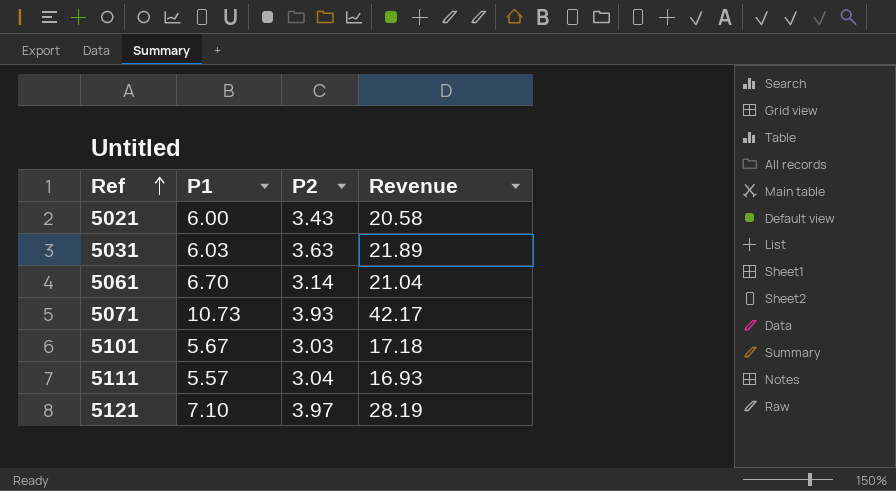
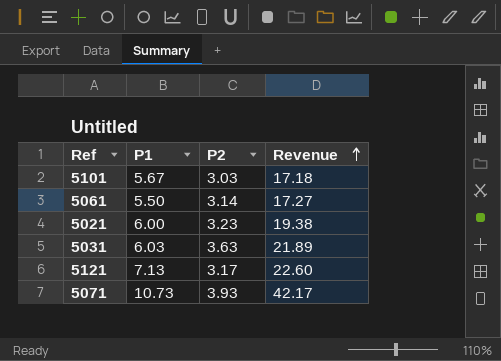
row order: Ref ascending -> Revenue ascending
row 5111: 5.57 | 3.04 | 16.93 -> none
5061 | P1: 6.70 -> 5.50
5061 | Revenue: 21.04 -> 17.27
5021 | P2: 3.43 -> 3.23
5021 | Revenue: 20.58 -> 19.38
5121 | P1: 7.10 -> 7.13
5121 | P2: 3.97 -> 3.17
5121 | Revenue: 28.19 -> 22.60

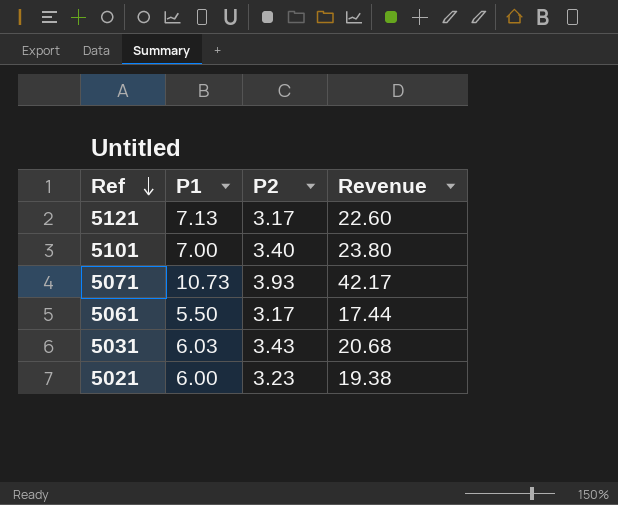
row order: Revenue ascending -> Ref descending
5101 | P1: 5.67 -> 7.00
5101 | P2: 3.03 -> 3.40
5101 | Revenue: 17.18 -> 23.80
5061 | P2: 3.14 -> 3.17
5061 | Revenue: 17.27 -> 17.44
5031 | P2: 3.63 -> 3.43
5031 | Revenue: 21.89 -> 20.68

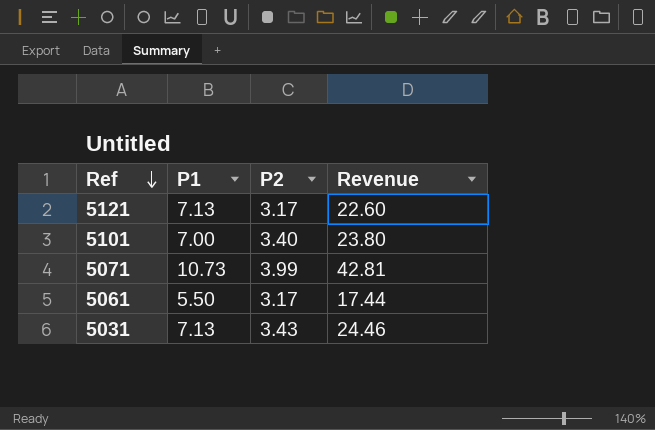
row 5021: 6.00 | 3.23 | 19.38 -> none
5071 | P2: 3.93 -> 3.99
5071 | Revenue: 42.17 -> 42.81
5031 | P1: 6.03 -> 7.13
5031 | Revenue: 20.68 -> 24.46

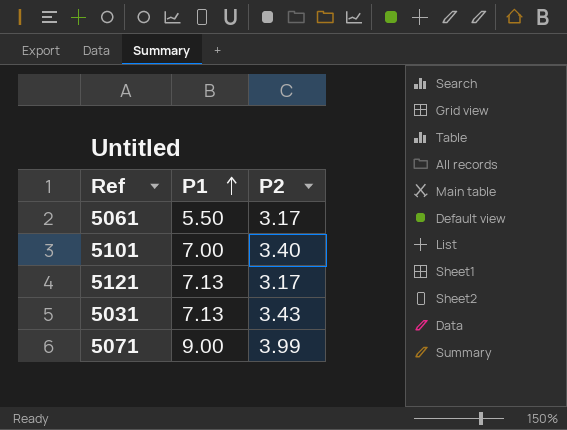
row order: Ref descending -> P1 ascending
column Revenue | formula: [P1] * [P2] -> none
5071 | P1: 10.73 -> 9.00

